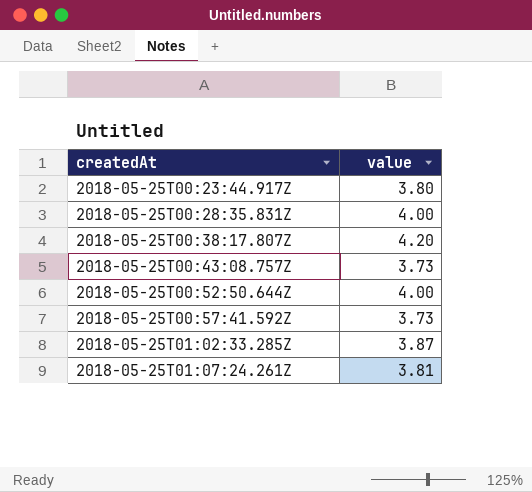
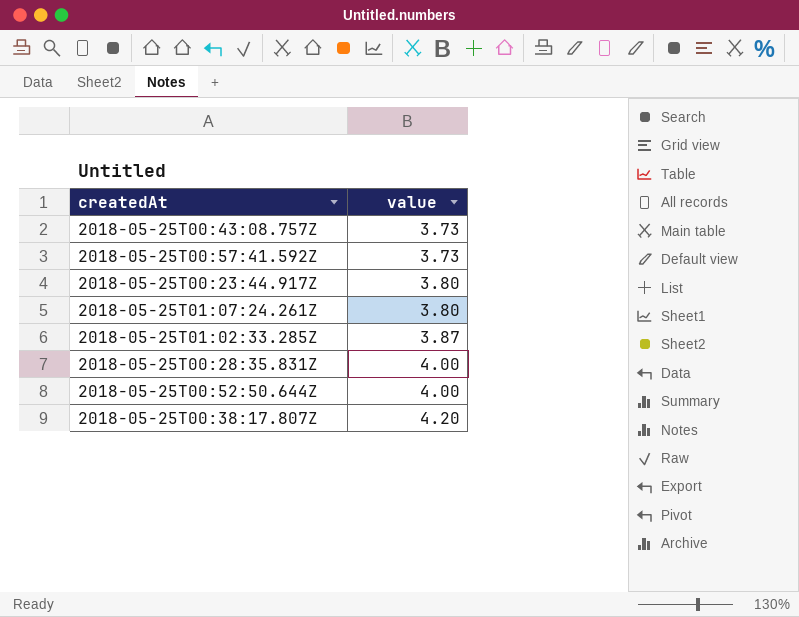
row order: createdAt ascending -> value ascending
2018-05-25T01:07:24.261Z | value: 3.81 -> 3.80

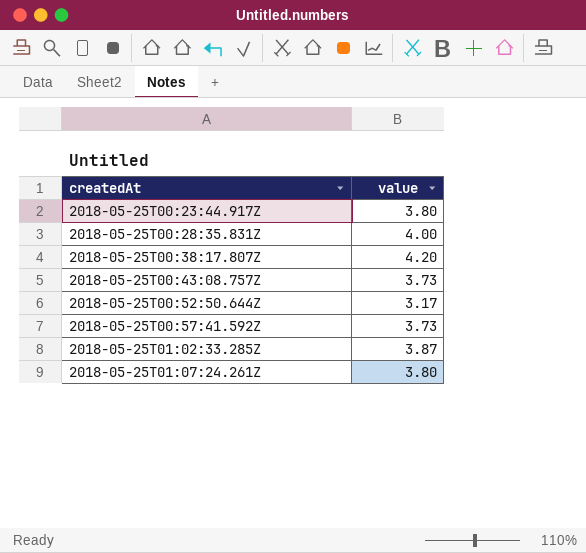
row order: value ascending -> createdAt ascending
2018-05-25T00:52:50.644Z | value: 4.00 -> 3.17

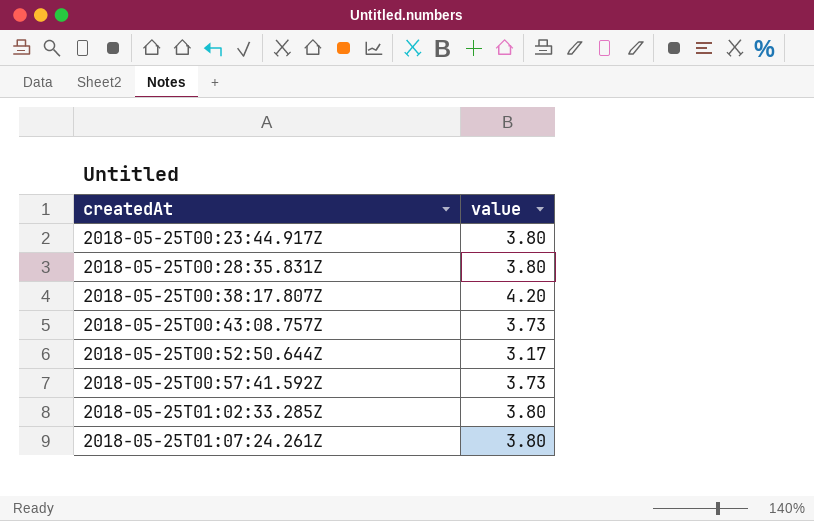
2018-05-25T00:28:35.831Z | value: 4.00 -> 3.80
2018-05-25T01:02:33.285Z | value: 3.87 -> 3.80

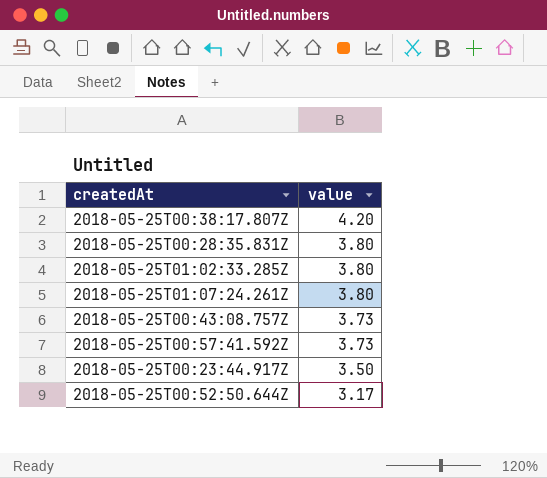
row order: createdAt ascending -> value descending
2018-05-25T00:23:44.917Z | value: 3.80 -> 3.50

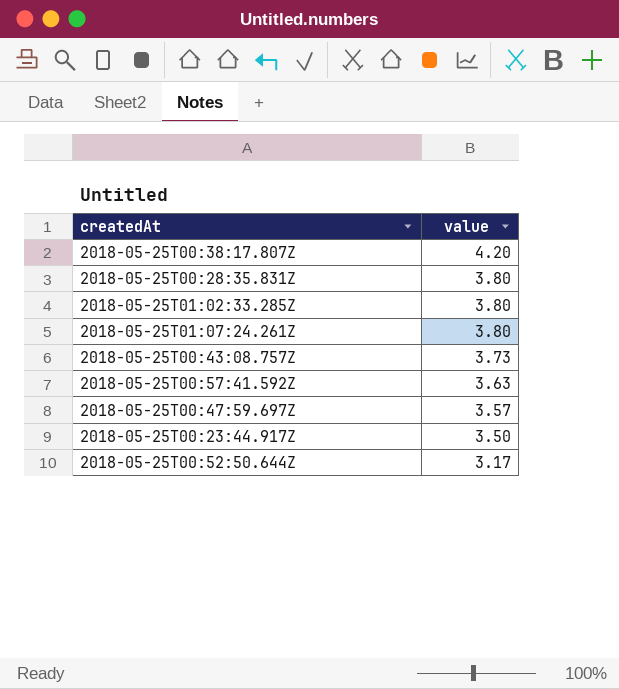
2018-05-25T00:57:41.592Z | value: 3.73 -> 3.63
row 2018-05-25T00:47:59.697Z: none -> 3.57

